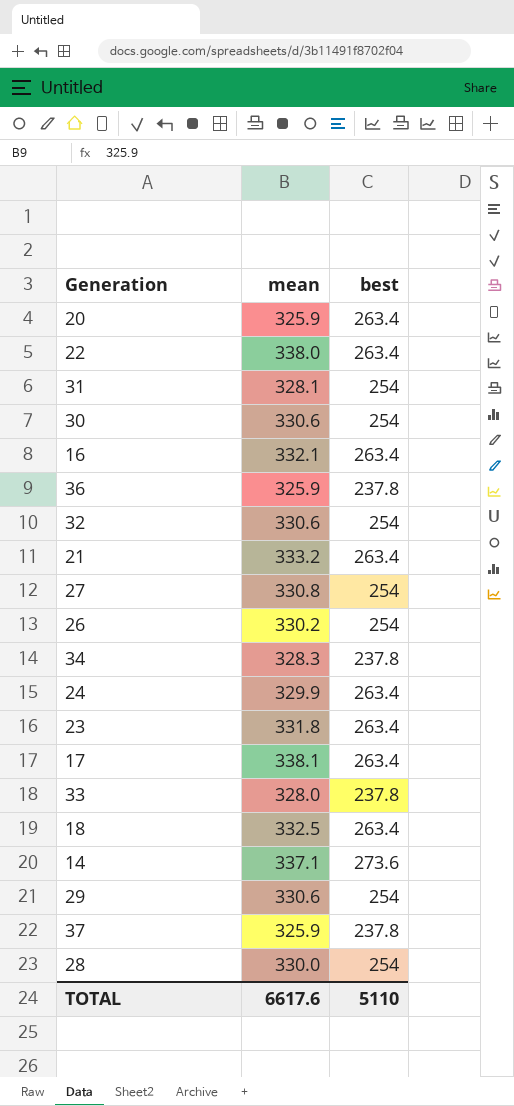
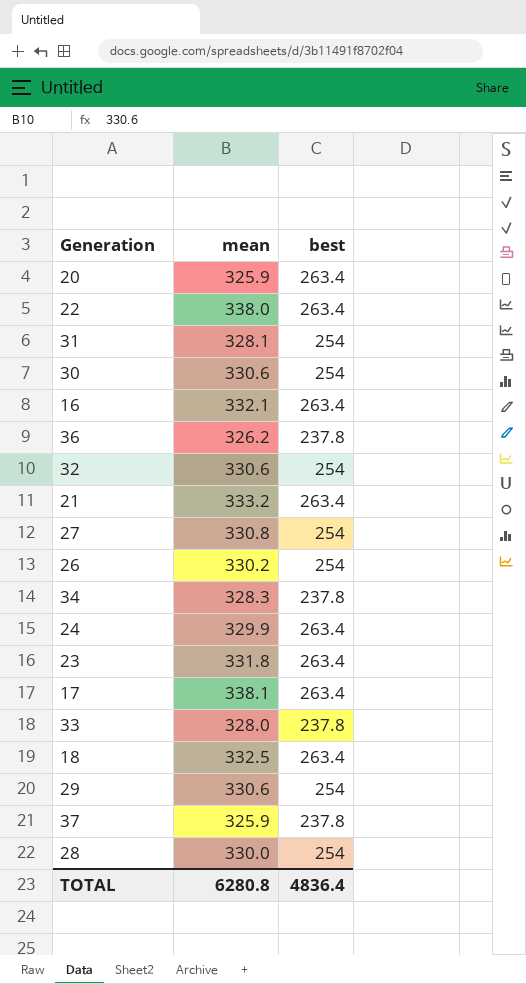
row 14: 337.1 | 273.6 -> none
36 | mean: 325.9 -> 326.2
TOTAL | mean: 6617.6 -> 6280.8
TOTAL | best: 5110 -> 4836.4

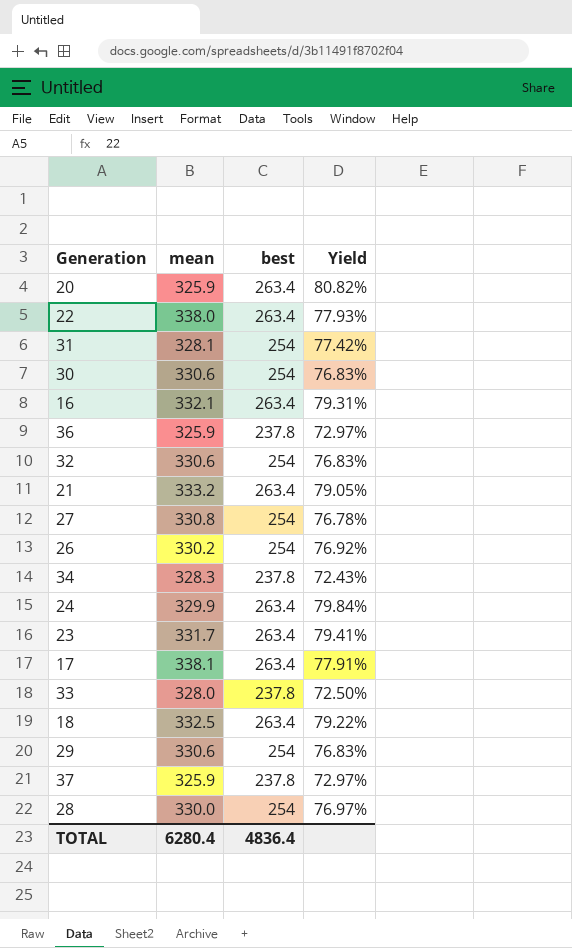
column Yield | formula: none -> [best] / [mean]
36 | mean: 326.2 -> 325.9
23 | mean: 331.8 -> 331.7
TOTAL | mean: 6280.8 -> 6280.4

